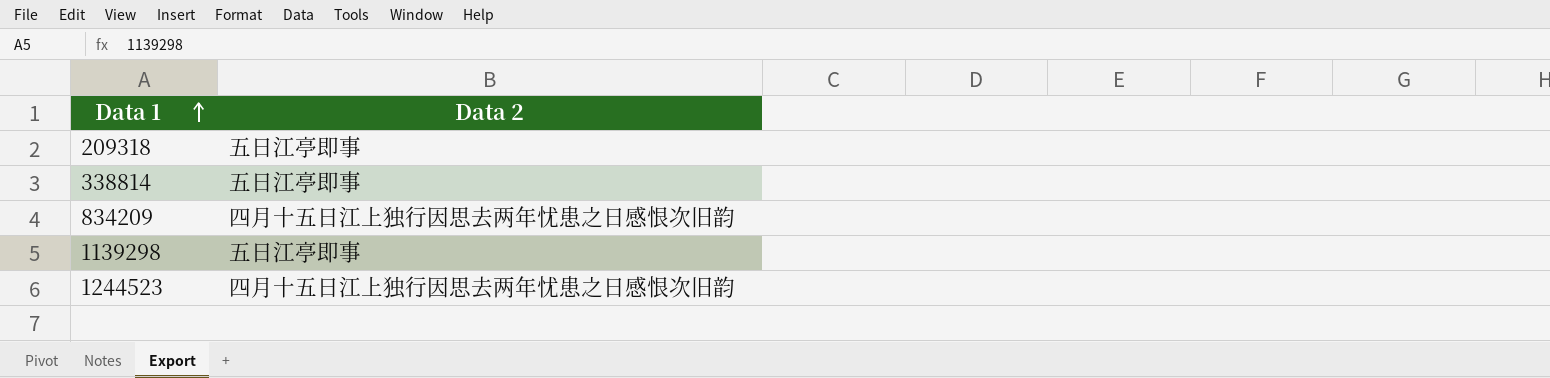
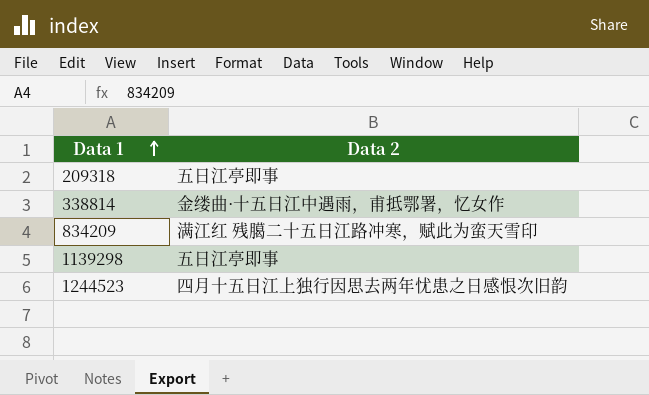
338814 | Data 2: 五日江亭即事 -> 金缕曲·十五日江中遇雨，甫抵鄂署，忆女作
834209 | Data 2: 四月十五日江上独行因思去两年忧患之日感恨次旧韵 -> 满江红 残臈二十五日江路冲寒，赋此为蛮天雪印

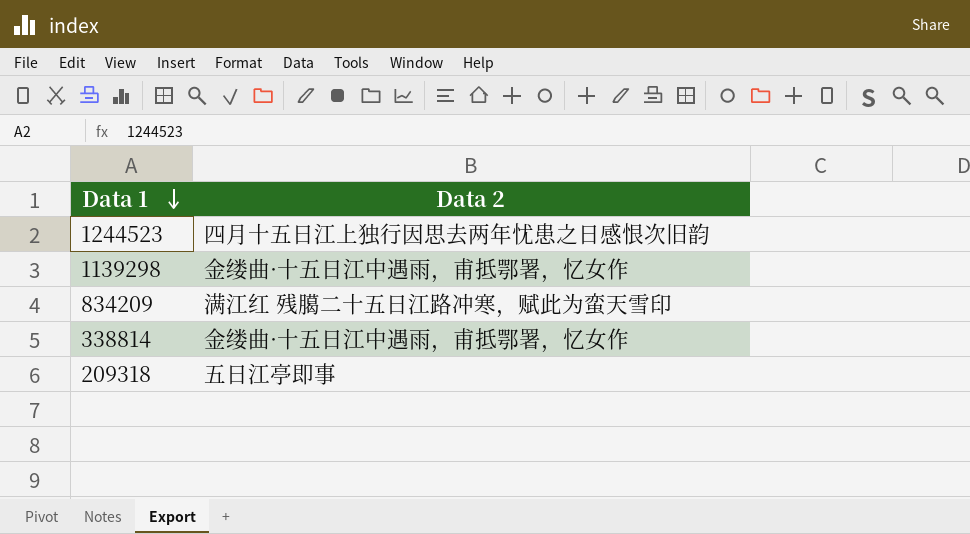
row order: Data 1 ascending -> Data 1 descending
1139298 | Data 2: 五日江亭即事 -> 金缕曲·十五日江中遇雨，甫抵鄂署，忆女作

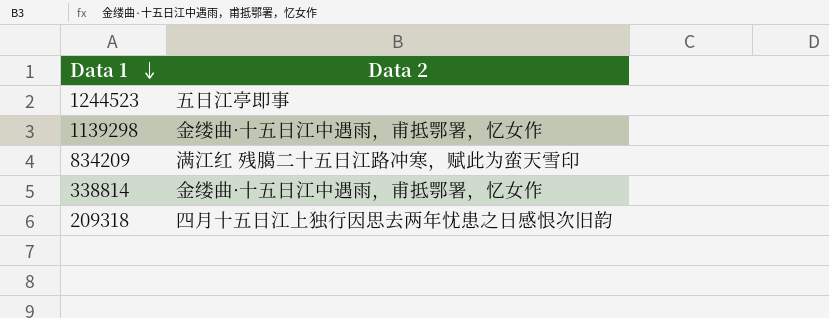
1244523 | Data 2: 四月十五日江上独行因思去两年忧患之日感恨次旧韵 -> 五日江亭即事
209318 | Data 2: 五日江亭即事 -> 四月十五日江上独行因思去两年忧患之日感恨次旧韵

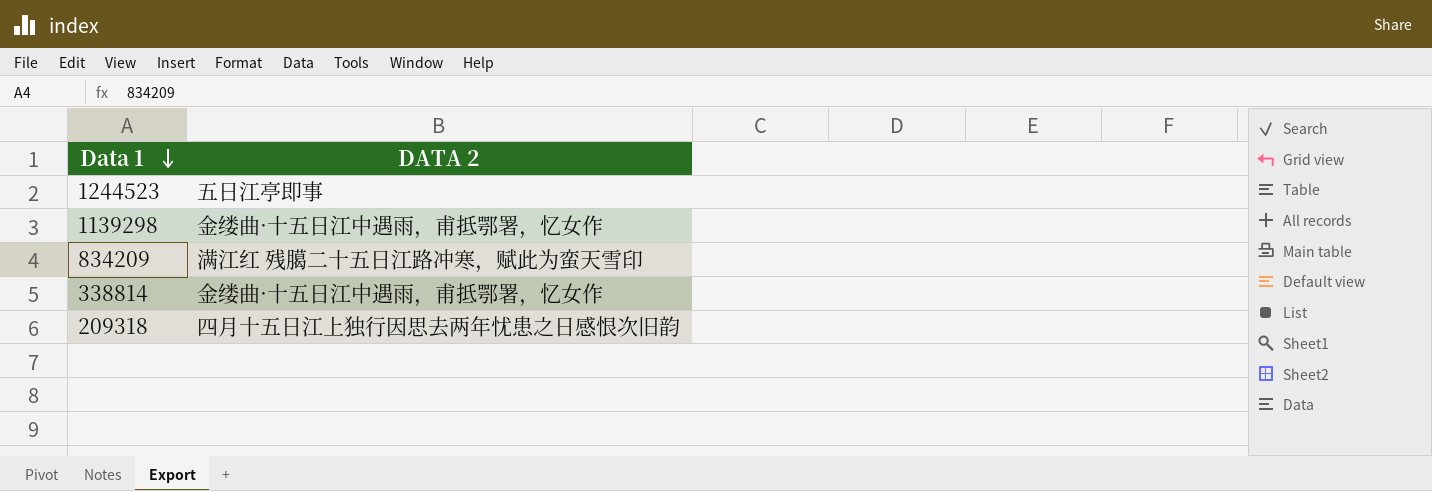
column name: Data 2 -> DATA 2

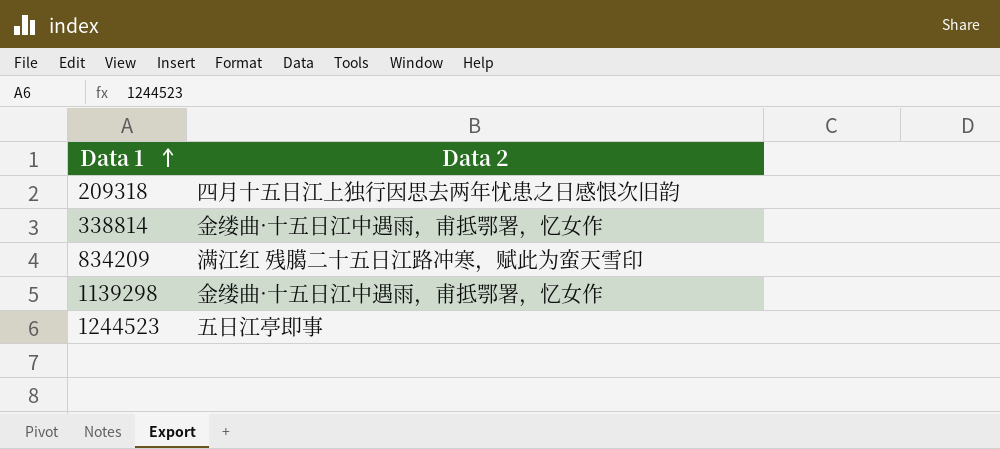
row order: Data 1 descending -> Data 1 ascending
column name: DATA 2 -> Data 2

